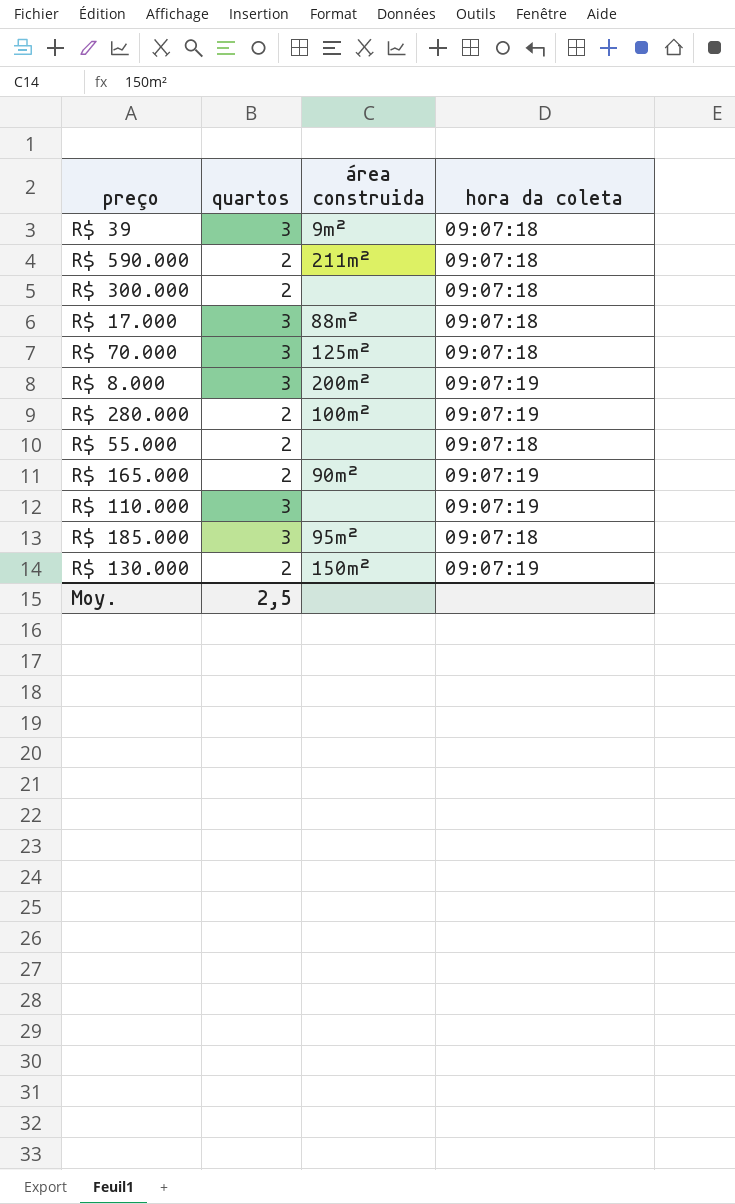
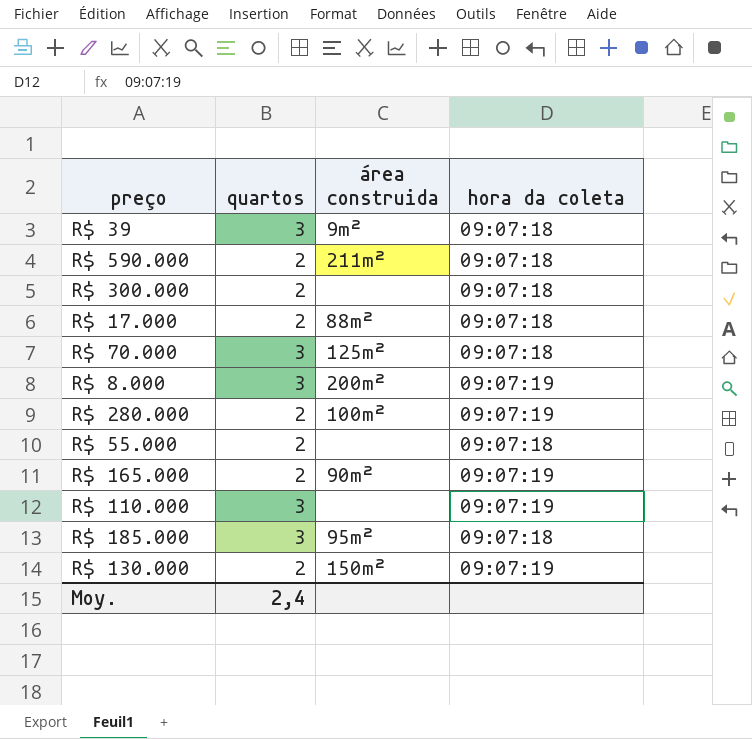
R$ 17.000 | quartos: 3 -> 2
Moy. | quartos: 2,5 -> 2,4

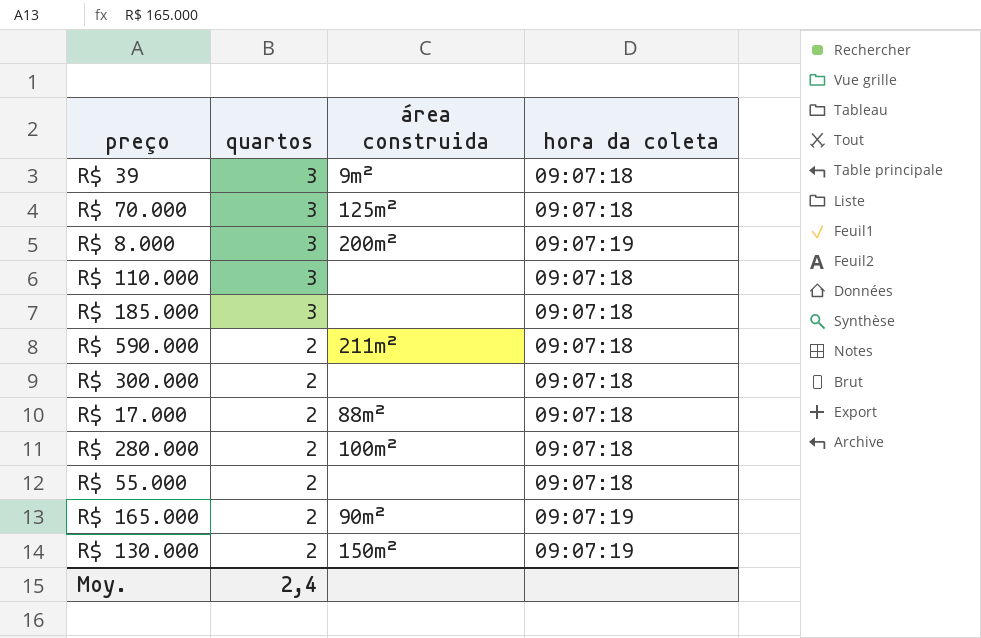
row order: none -> quartos descending
R$ 110.000 | hora da coleta: 09:07:19 -> 09:07:18
R$ 185.000 | área construida: 95m² -> none
R$ 280.000 | hora da coleta: 09:07:19 -> 09:07:18

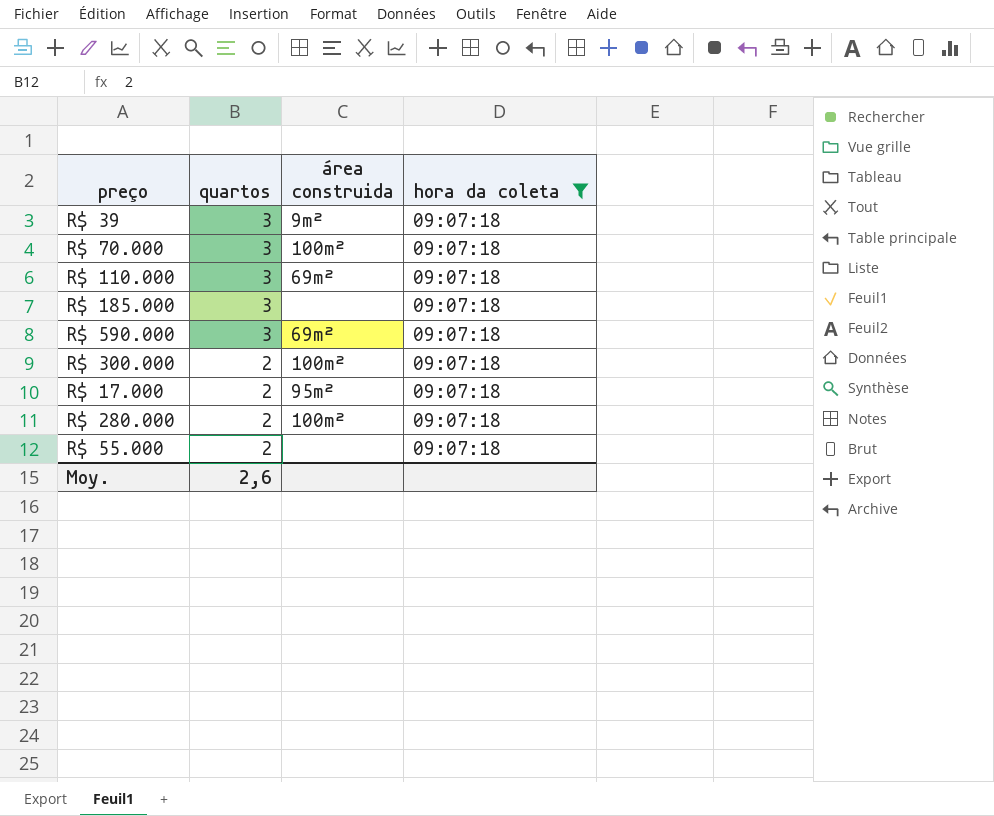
filter: none -> hora da coleta = 09:07:18
R$ 70.000 | área construida: 125m² -> 100m²
R$ 110.000 | área construida: none -> 69m²
R$ 590.000 | quartos: 2 -> 3
R$ 590.000 | área construida: 211m² -> 69m²
R$ 300.000 | área construida: none -> 100m²
R$ 17.000 | área construida: 88m² -> 95m²
Moy. | quartos: 2,4 -> 2,6

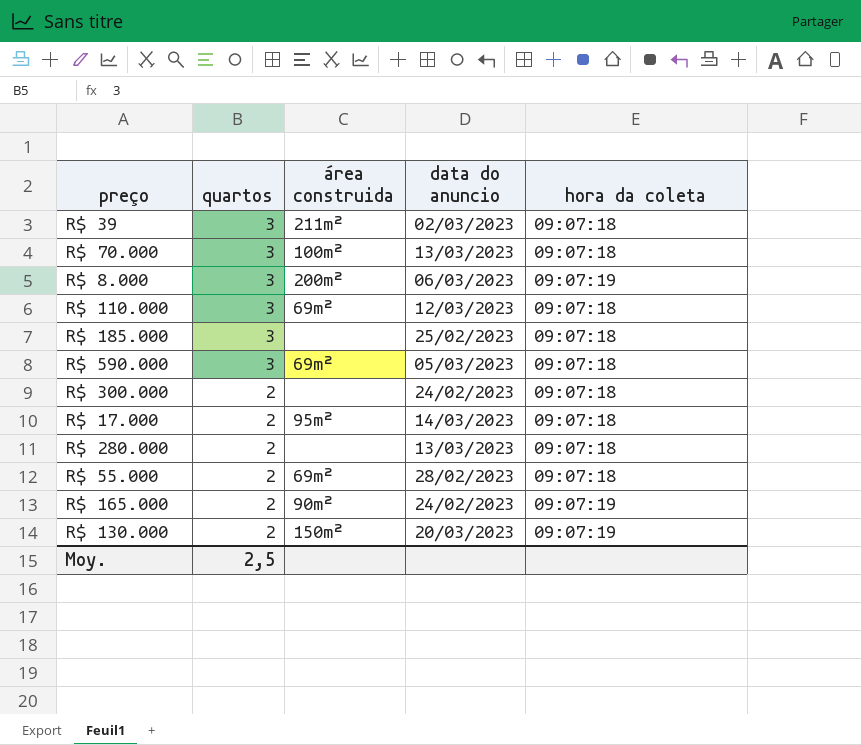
filter: hora da coleta = 09:07:18 -> none
column data do anuncio | position: none -> 4
R$ 39 | área construida: 9m² -> 211m²
R$ 300.000 | área construida: 100m² -> none
R$ 280.000 | área construida: 100m² -> none
R$ 55.000 | área construida: none -> 69m²
Moy. | quartos: 2,6 -> 2,5

